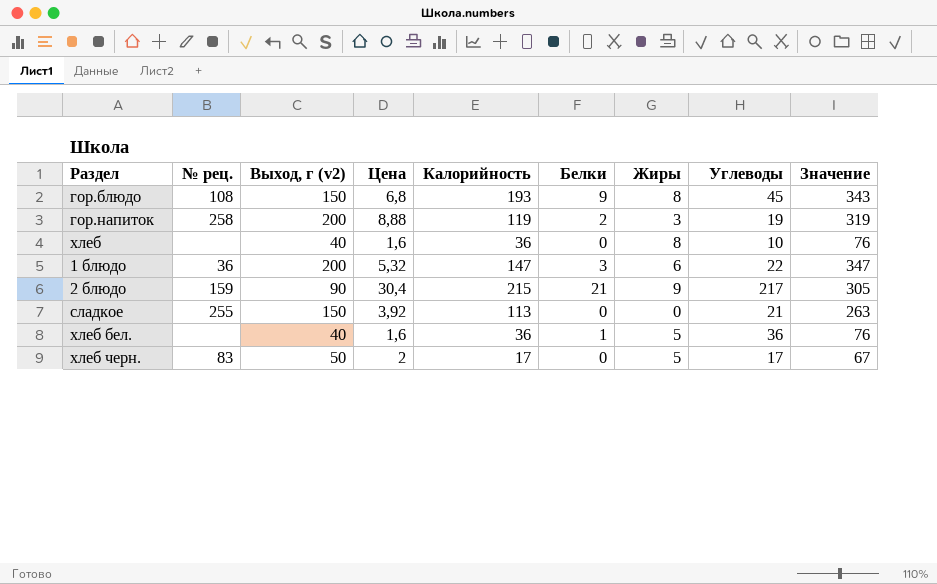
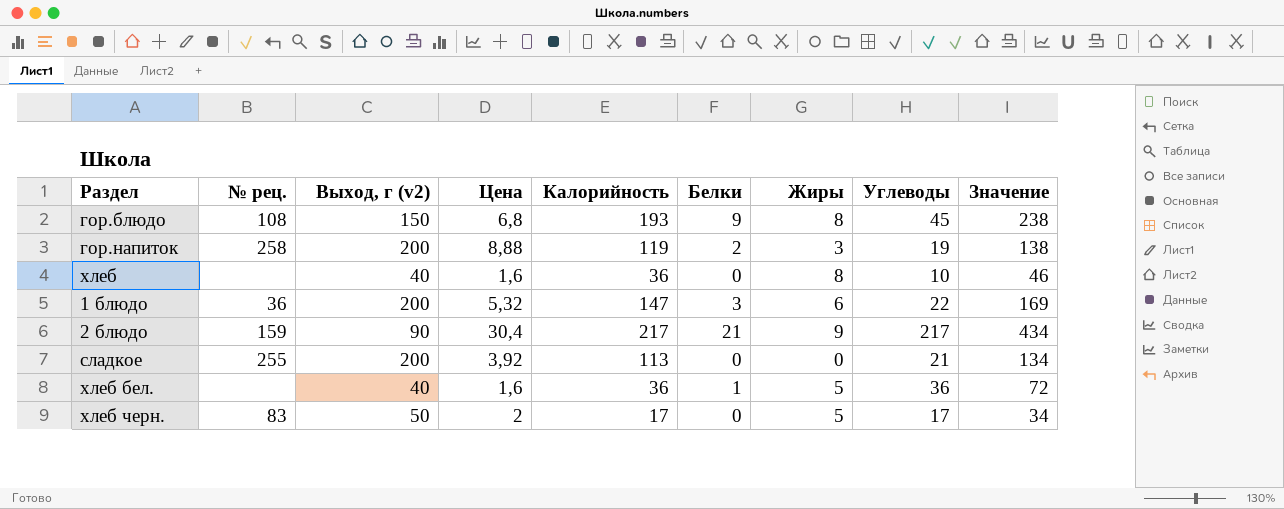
column Значение | formula: [Выход, г (v2)] + [Калорийность] -> [Калорийность] + [Углеводы]
2 блюдо | Калорийность: 215 -> 217
сладкое | Выход, г (v2): 150 -> 200

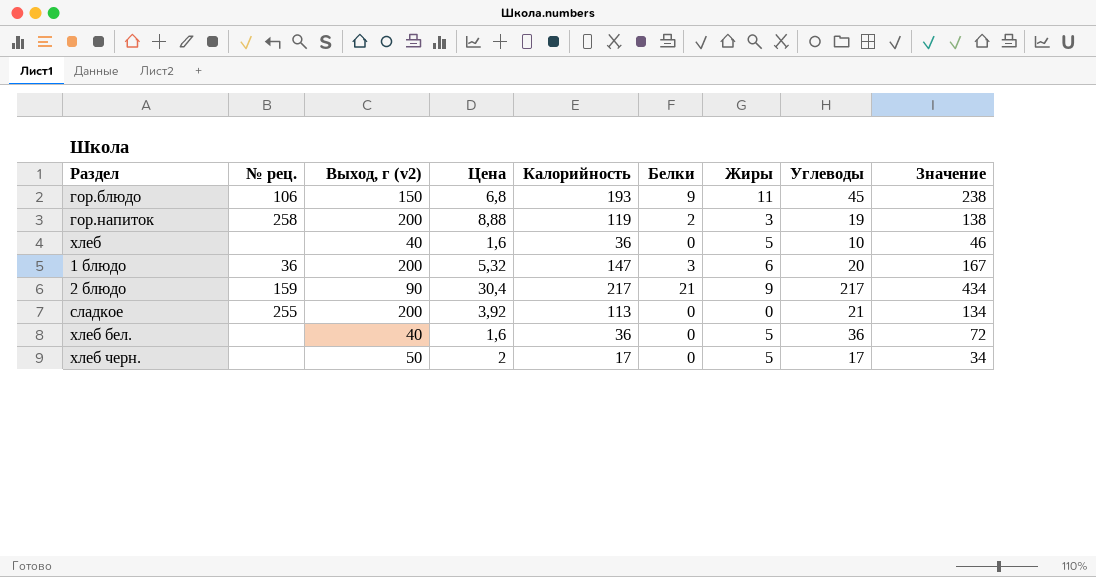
гор.блюдо | № рец.: 108 -> 106
гор.блюдо | Жиры: 8 -> 11
хлеб | Жиры: 8 -> 5
1 блюдо | Углеводы: 22 -> 20
1 блюдо | Значение: 169 -> 167
хлеб бел. | Белки: 1 -> 0
хлеб черн. | № рец.: 83 -> none

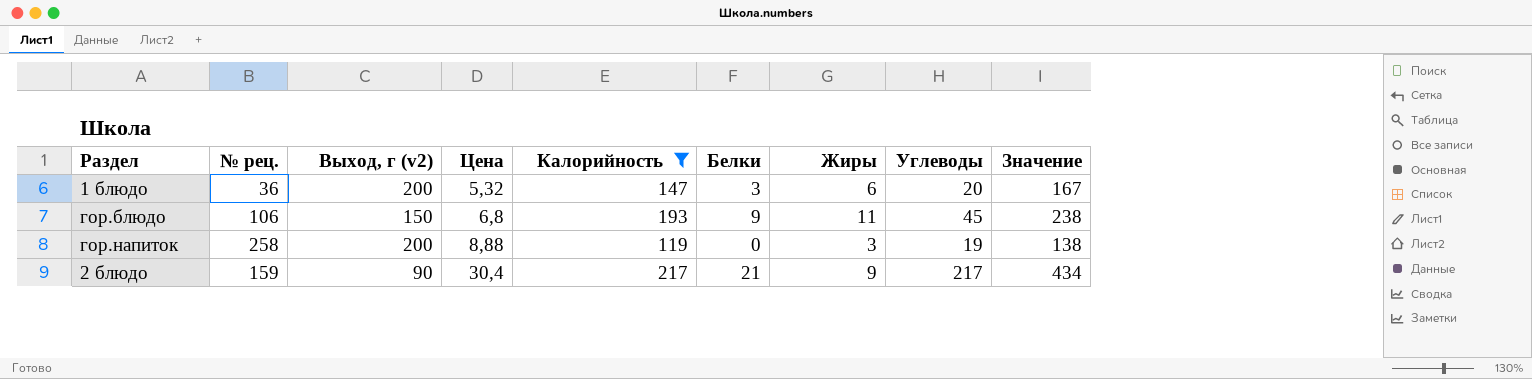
filter: none -> Калорийность >= 119
row order: none -> Цена ascending
гор.напиток | Белки: 2 -> 0

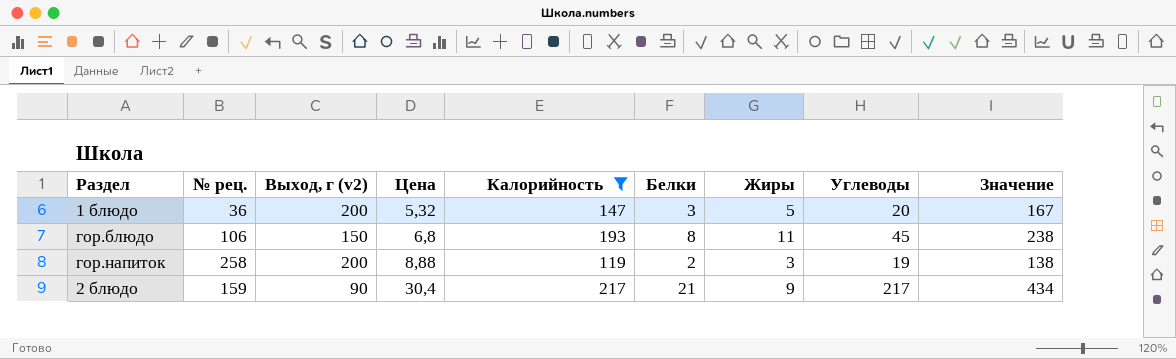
1 блюдо | Жиры: 6 -> 5
гор.блюдо | Белки: 9 -> 8
гор.напиток | Белки: 0 -> 2

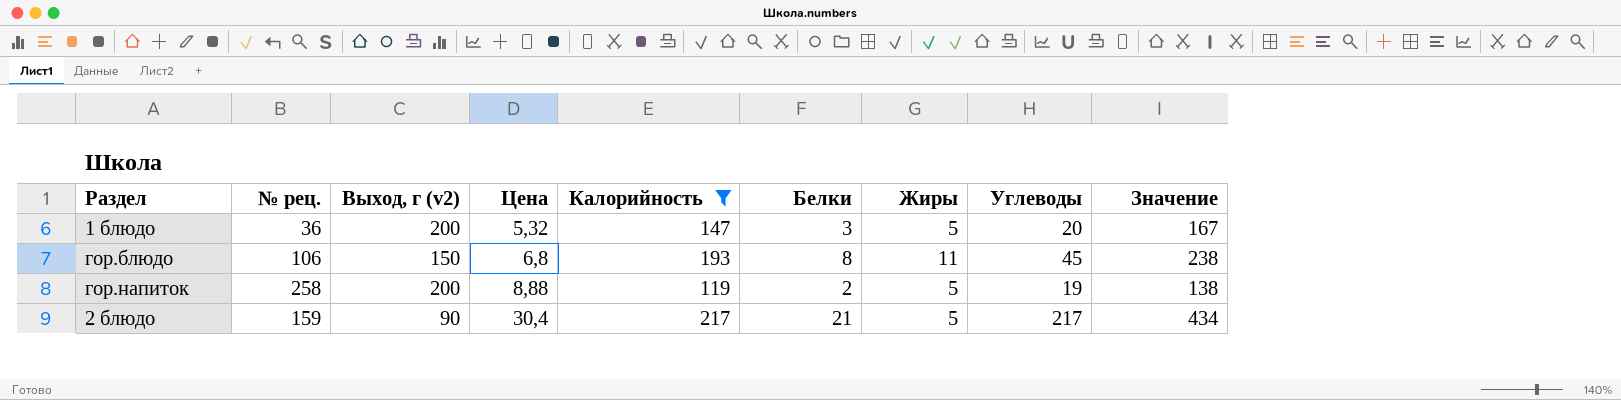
гор.напиток | Жиры: 3 -> 5
2 блюдо | Жиры: 9 -> 5

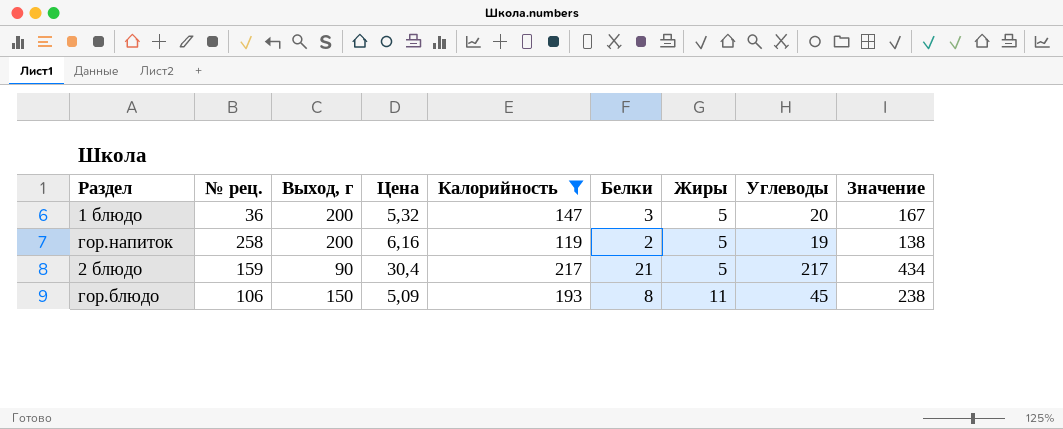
row order: Цена ascending -> Жиры ascending
column name: Выход, г (v2) -> Выход, г
гор.напиток | Цена: 8,88 -> 6,16
гор.блюдо | Цена: 6,8 -> 5,09

